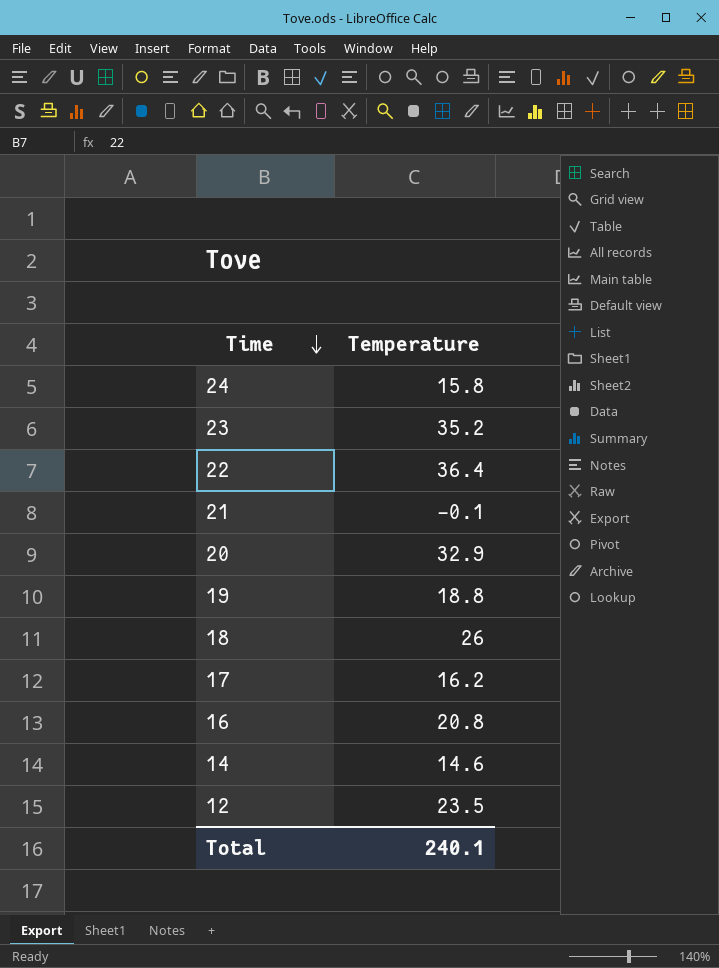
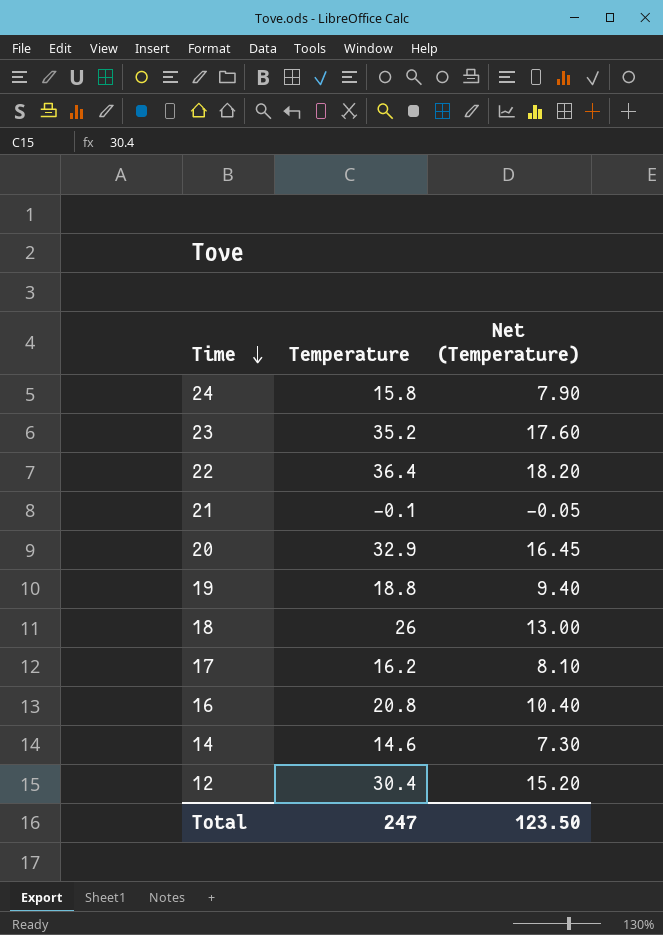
column Net (Temperature) | formula: none -> [Temperature] * 0.5
12 | Temperature: 23.5 -> 30.4
Total | Temperature: 240.1 -> 247

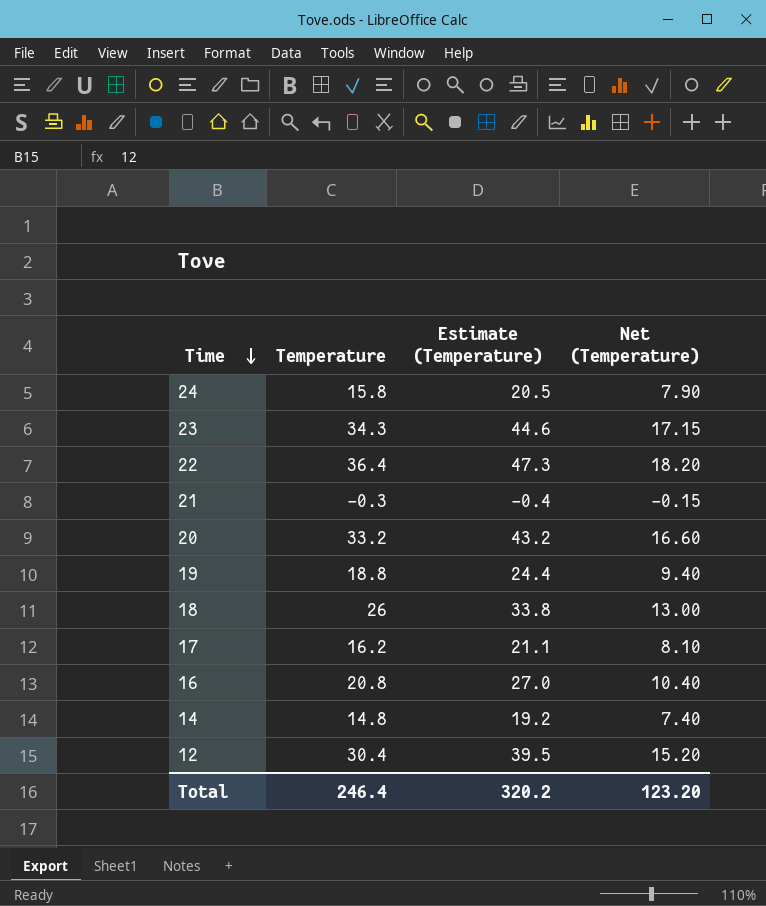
column Estimate (Temperature) | formula: none -> [Temperature] * 1.3
23 | Temperature: 35.2 -> 34.3
23 | Net (Temperature): 17.60 -> 17.15
21 | Temperature: -0.1 -> -0.3
21 | Net (Temperature): -0.05 -> -0.15
20 | Temperature: 32.9 -> 33.2
20 | Net (Temperature): 16.45 -> 16.60
14 | Temperature: 14.6 -> 14.8
14 | Net (Temperature): 7.30 -> 7.40
Total | Temperature: 247 -> 246.4
Total | Net (Temperature): 123.50 -> 123.20

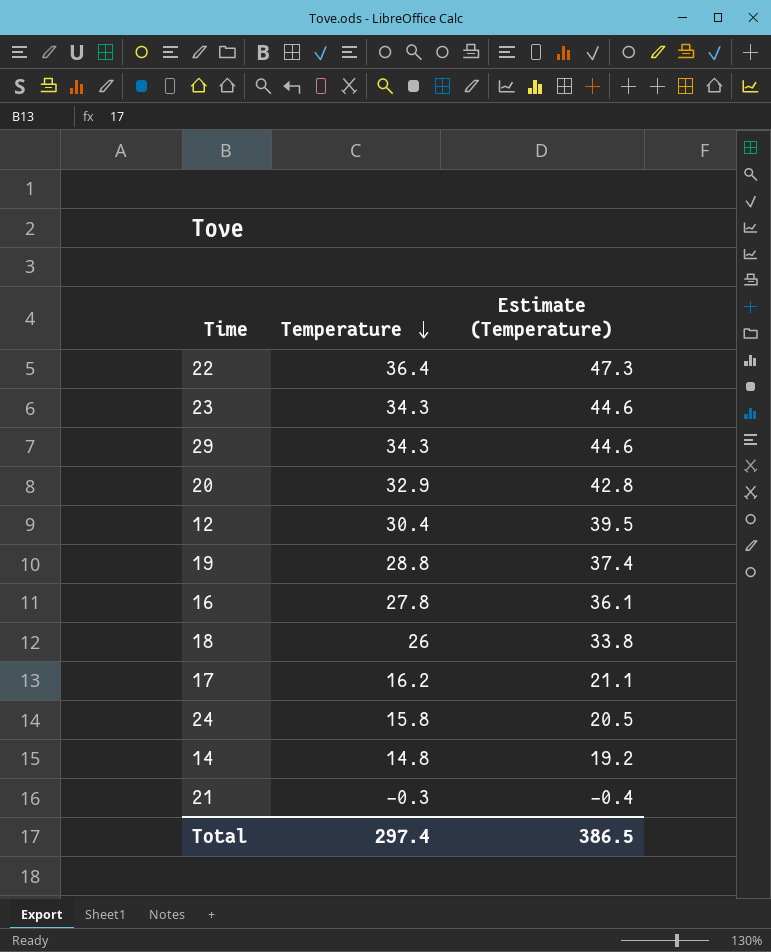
row order: Time descending -> Temperature descending
column Net (Temperature) | formula: [Temperature] * 0.5 -> none
row 29: none -> 34.3 | 44.6
20 | Temperature: 33.2 -> 32.9
20 | Estimate (Temperature): 43.2 -> 42.8
19 | Temperature: 18.8 -> 28.8
19 | Estimate (Temperature): 24.4 -> 37.4
16 | Temperature: 20.8 -> 27.8
16 | Estimate (Temperature): 27.0 -> 36.1
Total | Temperature: 246.4 -> 297.4
Total | Estimate (Temperature): 320.2 -> 386.5

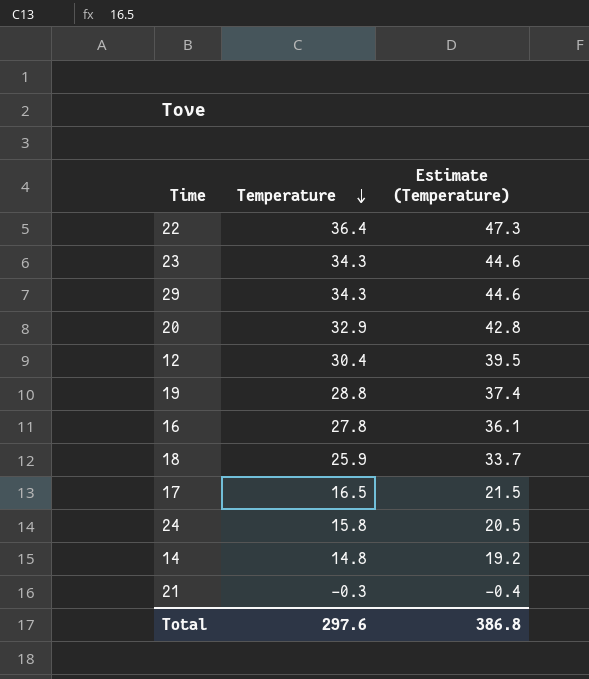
18 | Temperature: 26 -> 25.9
18 | Estimate (Temperature): 33.8 -> 33.7
17 | Temperature: 16.2 -> 16.5
17 | Estimate (Temperature): 21.1 -> 21.5
Total | Temperature: 297.4 -> 297.6
Total | Estimate (Temperature): 386.5 -> 386.8

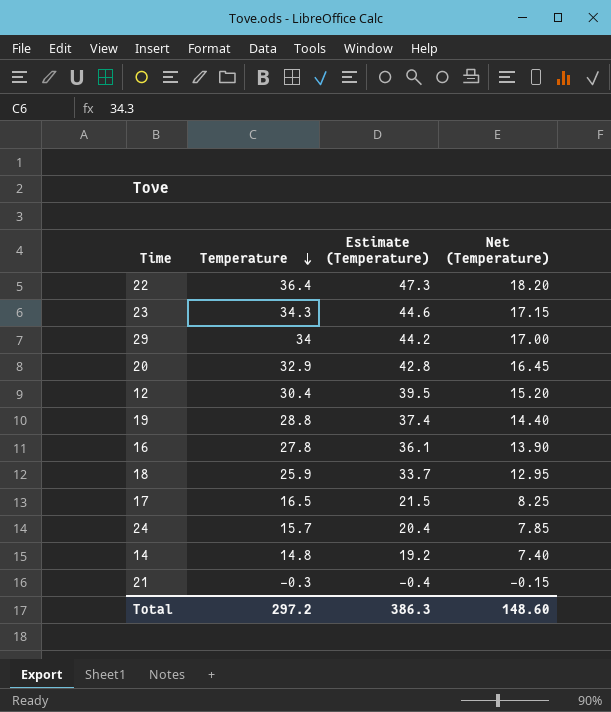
column Net (Temperature) | formula: none -> [Temperature] * 0.5
29 | Temperature: 34.3 -> 34
29 | Estimate (Temperature): 44.6 -> 44.2
24 | Temperature: 15.8 -> 15.7
24 | Estimate (Temperature): 20.5 -> 20.4
Total | Temperature: 297.6 -> 297.2
Total | Estimate (Temperature): 386.8 -> 386.3

